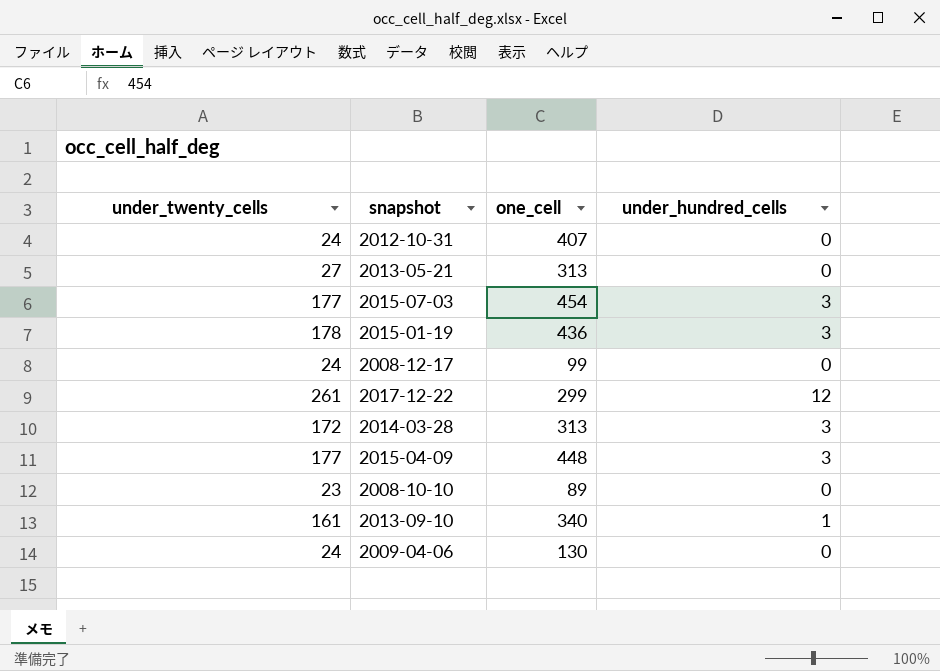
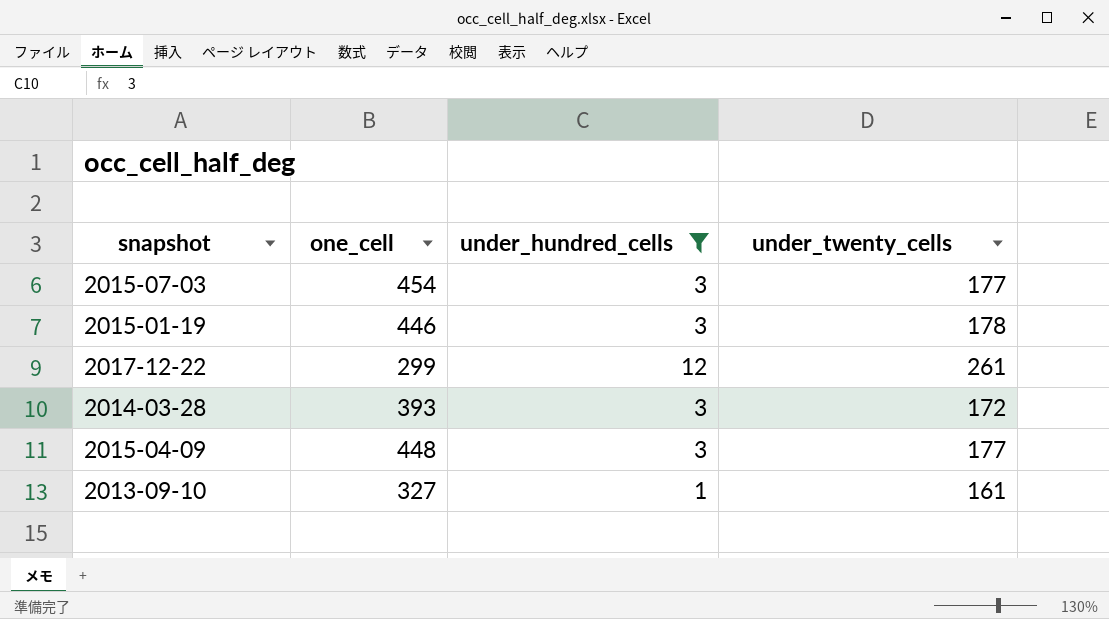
filter: none -> under_hundred_cells != 0
column under_twenty_cells | position: 1 -> 4
2015-01-19 | one_cell: 436 -> 446
2014-03-28 | one_cell: 313 -> 393
2013-09-10 | one_cell: 340 -> 327

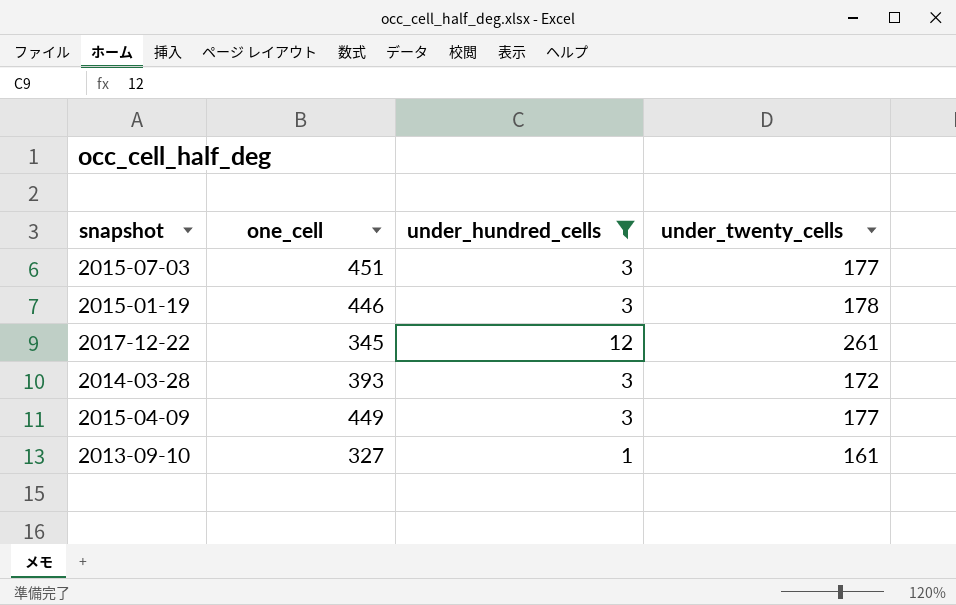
2015-07-03 | one_cell: 454 -> 451
2017-12-22 | one_cell: 299 -> 345
2015-04-09 | one_cell: 448 -> 449

